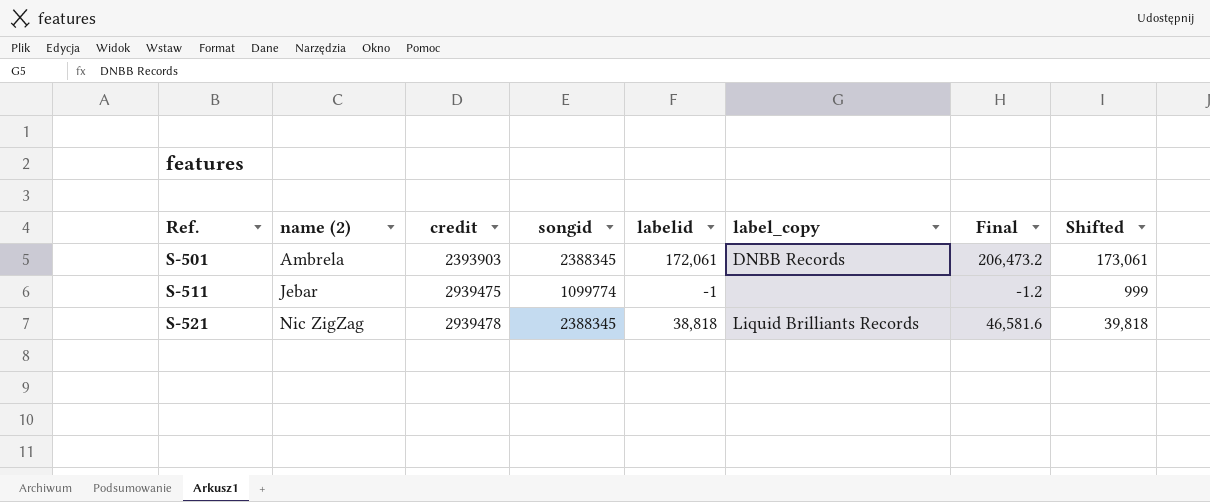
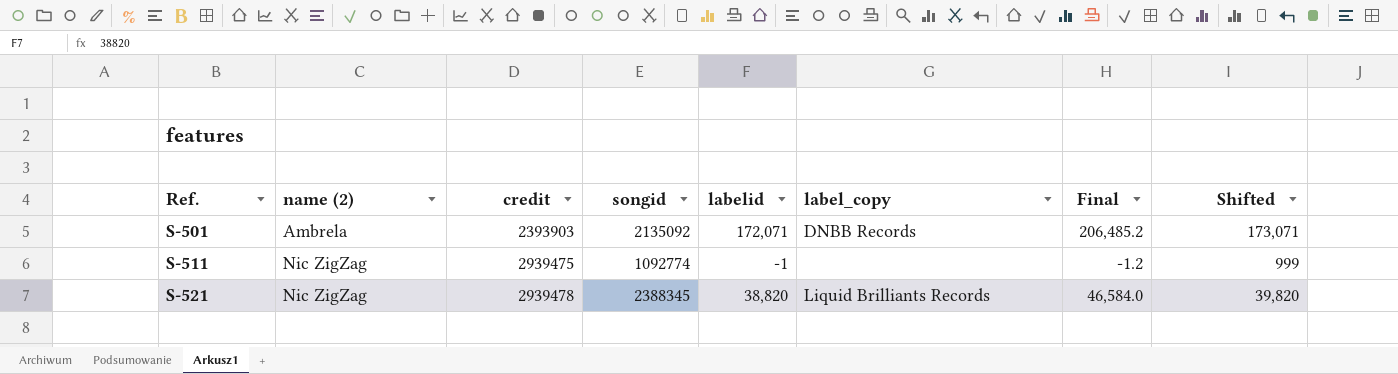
S-501 | songid: 2388345 -> 2135092
S-501 | labelid: 172,061 -> 172,071
S-501 | Final: 206,473.2 -> 206,485.2
S-501 | Shifted: 173,061 -> 173,071
S-511 | name (2): Jebar -> Nic ZigZag
S-511 | songid: 1099774 -> 1092774
S-521 | labelid: 38,818 -> 38,820
S-521 | Final: 46,581.6 -> 46,584.0
S-521 | Shifted: 39,818 -> 39,820

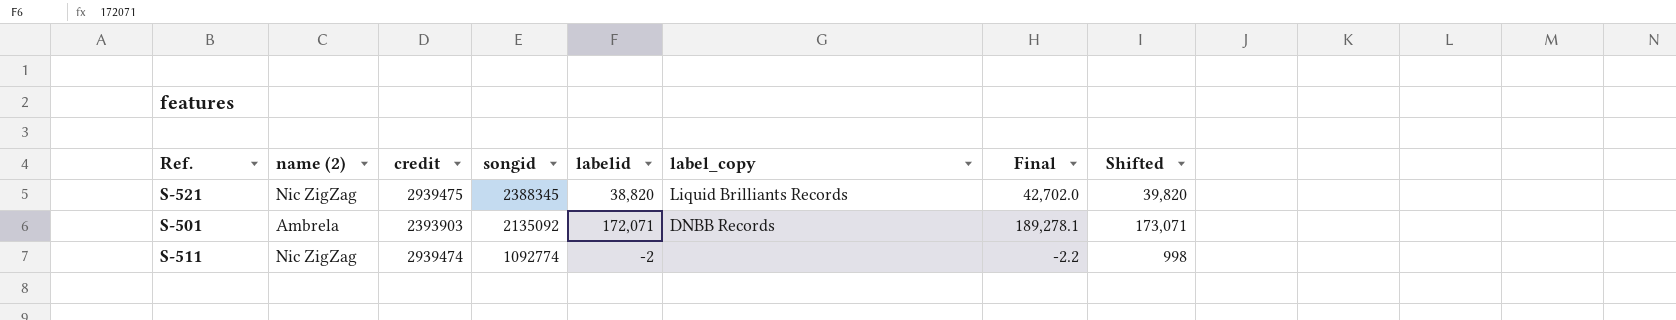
row order: Ref. ascending -> songid descending
column Final | formula: [labelid] * 1.2 -> [labelid] * 1.1
S-521 | credit: 2939478 -> 2939475
S-511 | credit: 2939475 -> 2939474
S-511 | labelid: -1 -> -2
S-511 | Shifted: 999 -> 998

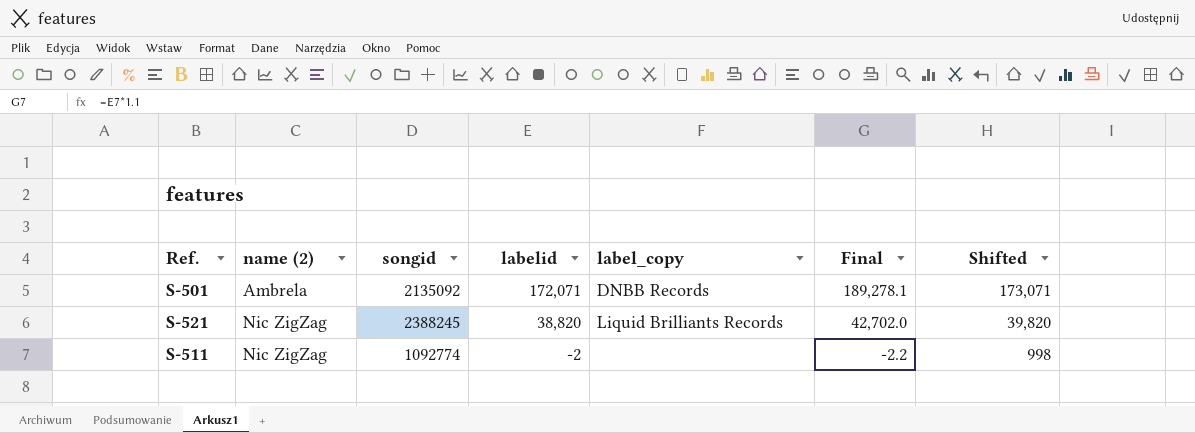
row order: songid descending -> name (2) ascending
column credit | position: 3 -> none
S-521 | songid: 2388345 -> 2388245

